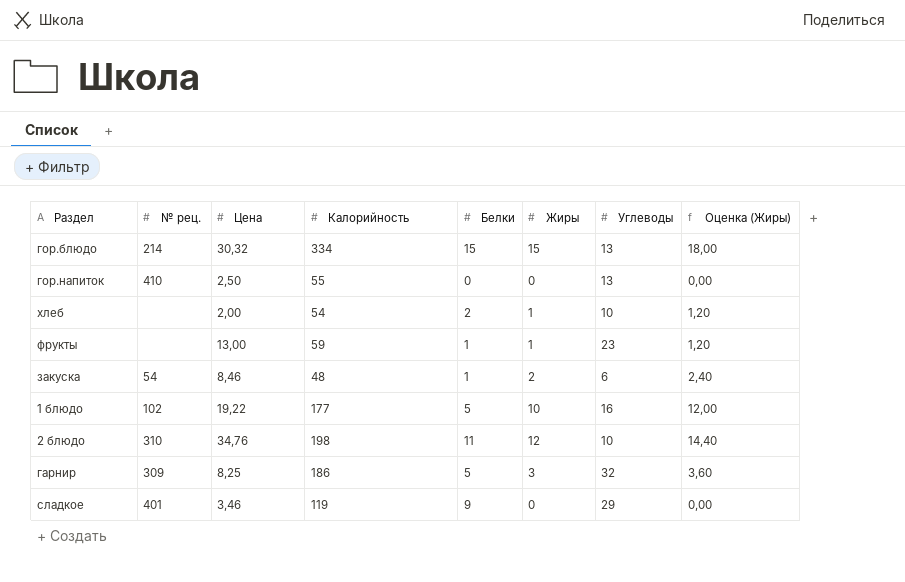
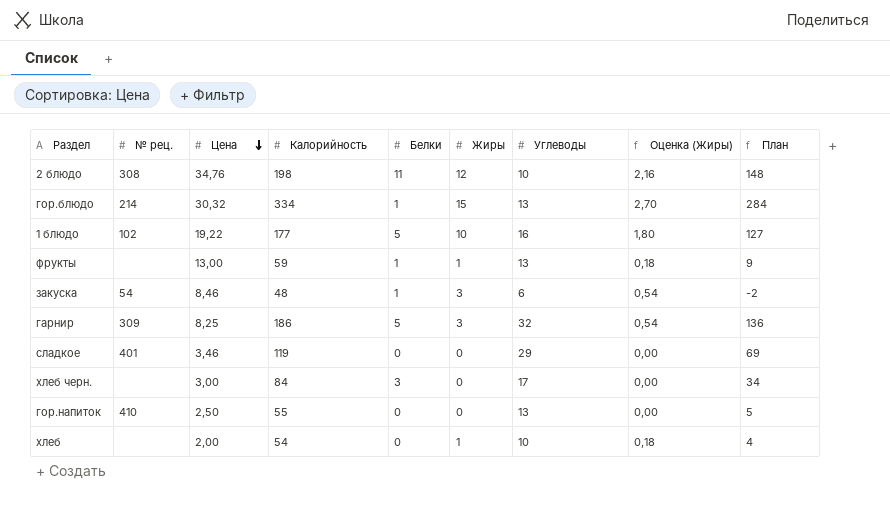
row order: none -> Цена descending
column Оценка (Жиры) | formula: [Жиры] * 1,2 -> [Жиры] * 0,18
column План | formula: none -> [Калорийность] - 50
2 блюдо | № рец.: 310 -> 308
гор.блюдо | Белки: 15 -> 1
фрукты | Углеводы: 23 -> 13
закуска | Жиры: 2 -> 3
сладкое | Белки: 9 -> 0
row хлеб черн.: none -> none | 3,00 | 84 | 3 | 0 | 17 | 0,00 | 34
хлеб | Белки: 2 -> 0

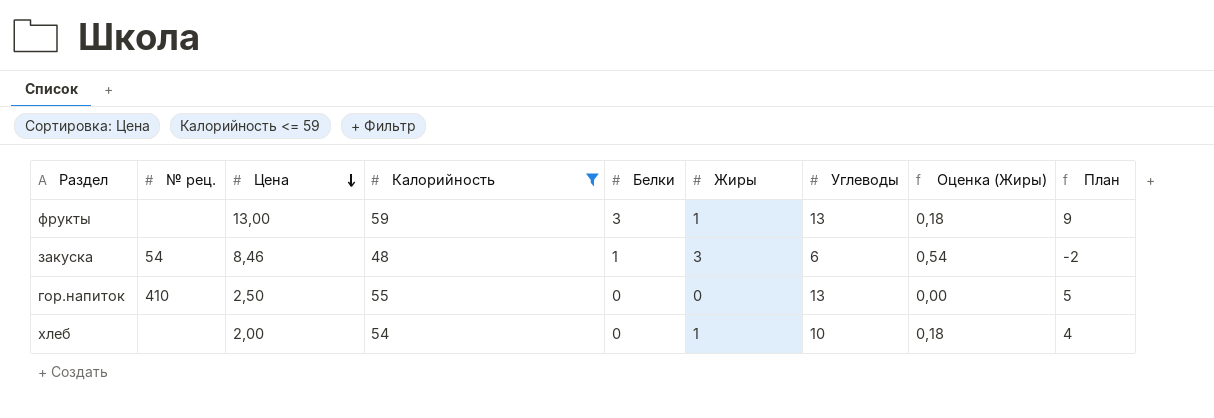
filter: none -> Калорийность <= 59
фрукты | Белки: 1 -> 3

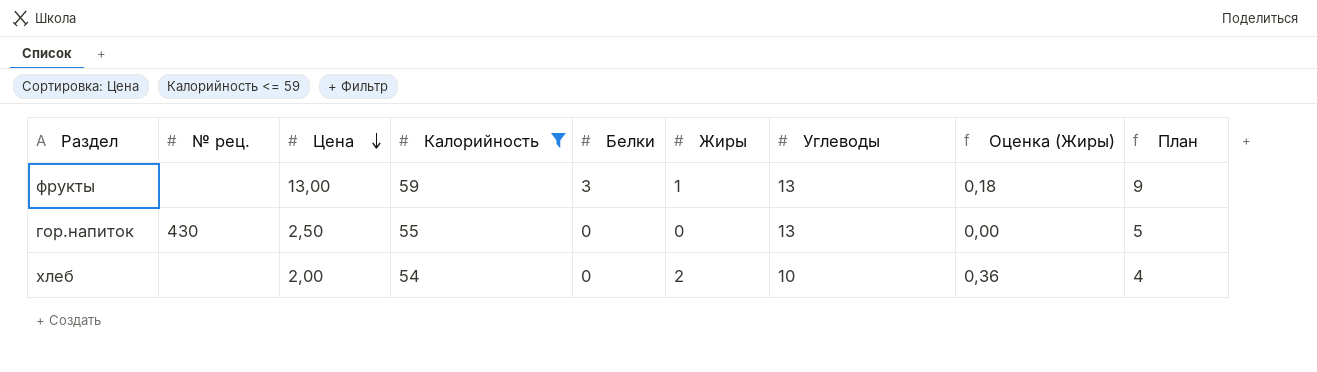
row закуска: 54 | 8,46 | 48 | 1 | 3 | 6 | 0,54 | -2 -> none
гор.напиток | № рец.: 410 -> 430
хлеб | Жиры: 1 -> 2
хлеб | Оценка (Жиры): 0,18 -> 0,36

